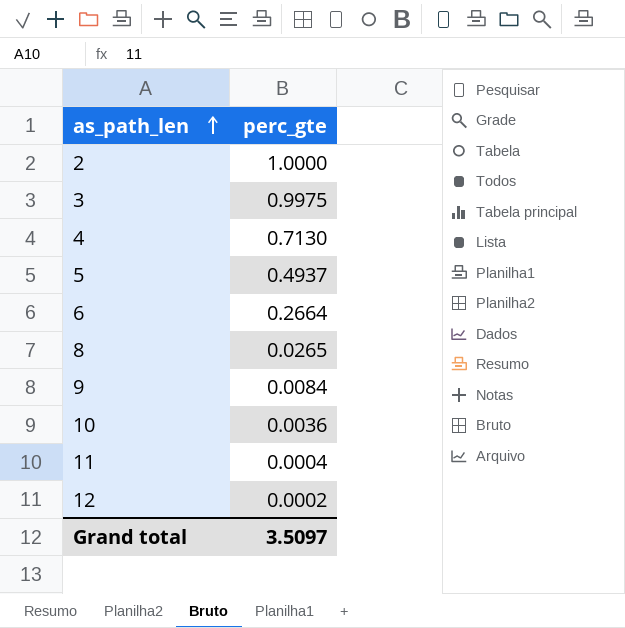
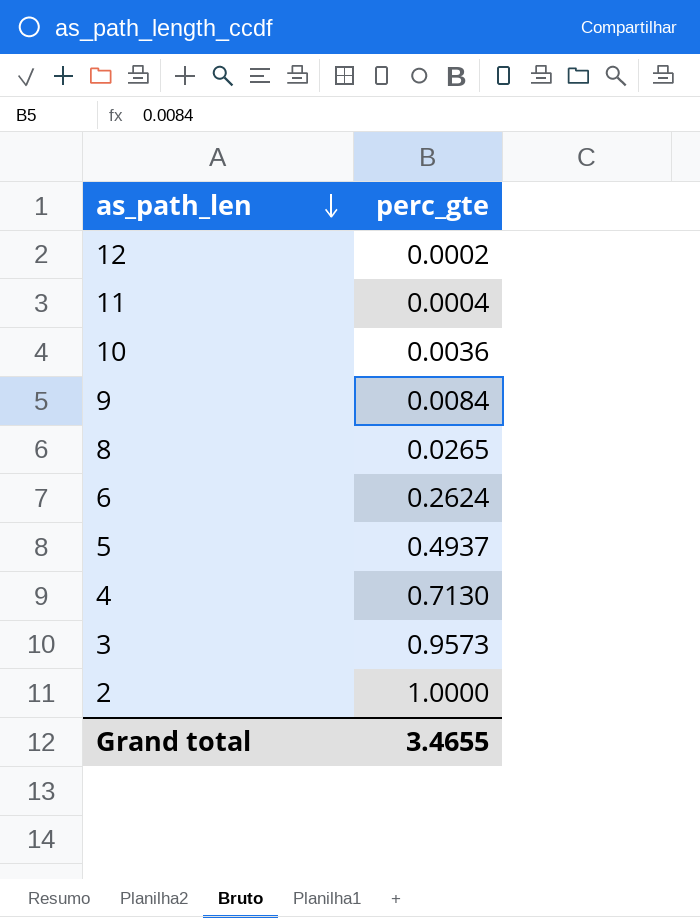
row order: as_path_len ascending -> as_path_len descending
6 | perc_gte: 0.2664 -> 0.2624
3 | perc_gte: 0.9975 -> 0.9573
Grand total | perc_gte: 3.5097 -> 3.4655

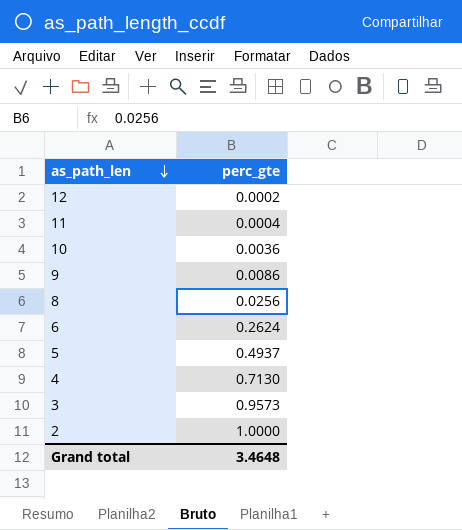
9 | perc_gte: 0.0084 -> 0.0086
8 | perc_gte: 0.0265 -> 0.0256
Grand total | perc_gte: 3.4655 -> 3.4648

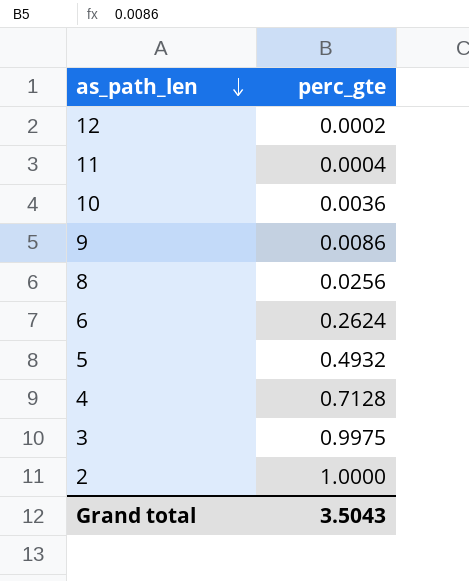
5 | perc_gte: 0.4937 -> 0.4932
4 | perc_gte: 0.7130 -> 0.7128
3 | perc_gte: 0.9573 -> 0.9975
Grand total | perc_gte: 3.4648 -> 3.5043

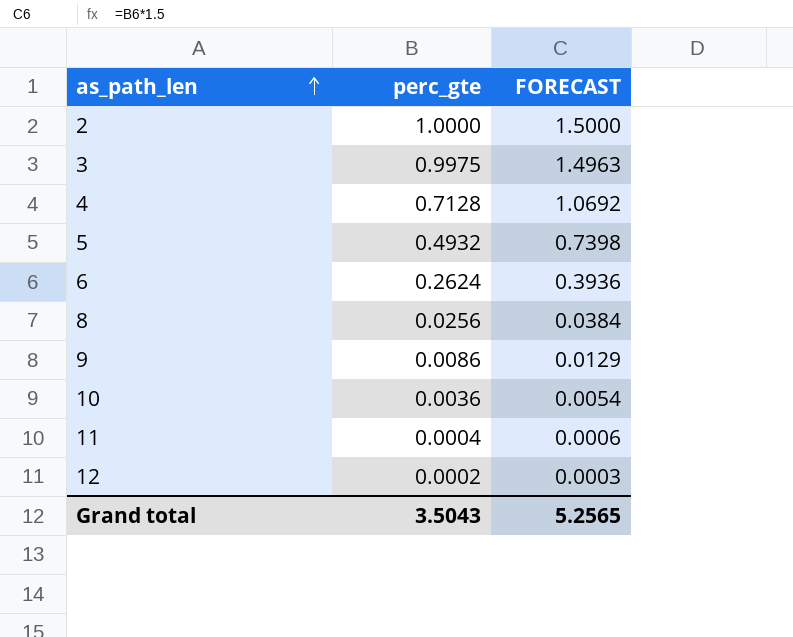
row order: as_path_len descending -> as_path_len ascending
column FORECAST | formula: none -> [perc_gte] * 1.5

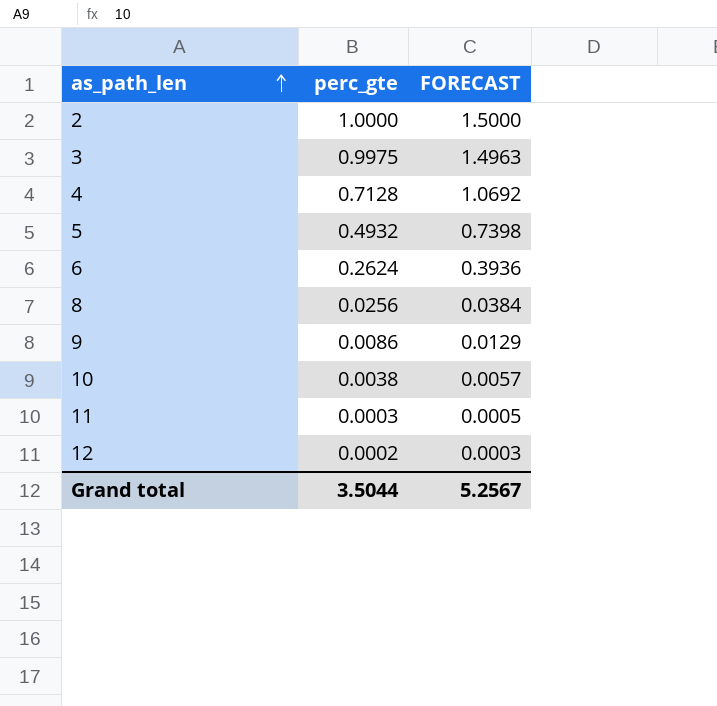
10 | perc_gte: 0.0036 -> 0.0038
10 | FORECAST: 0.0054 -> 0.0057
11 | perc_gte: 0.0004 -> 0.0003
11 | FORECAST: 0.0006 -> 0.0005
Grand total | perc_gte: 3.5043 -> 3.5044
Grand total | FORECAST: 5.2565 -> 5.2567

